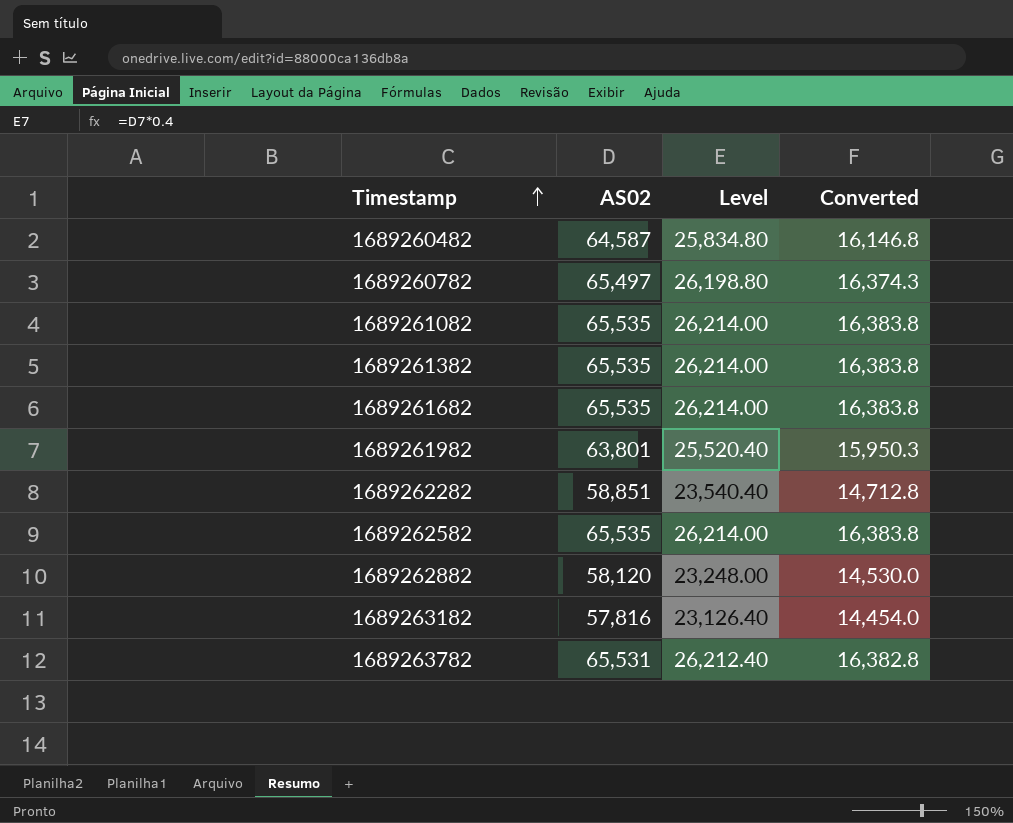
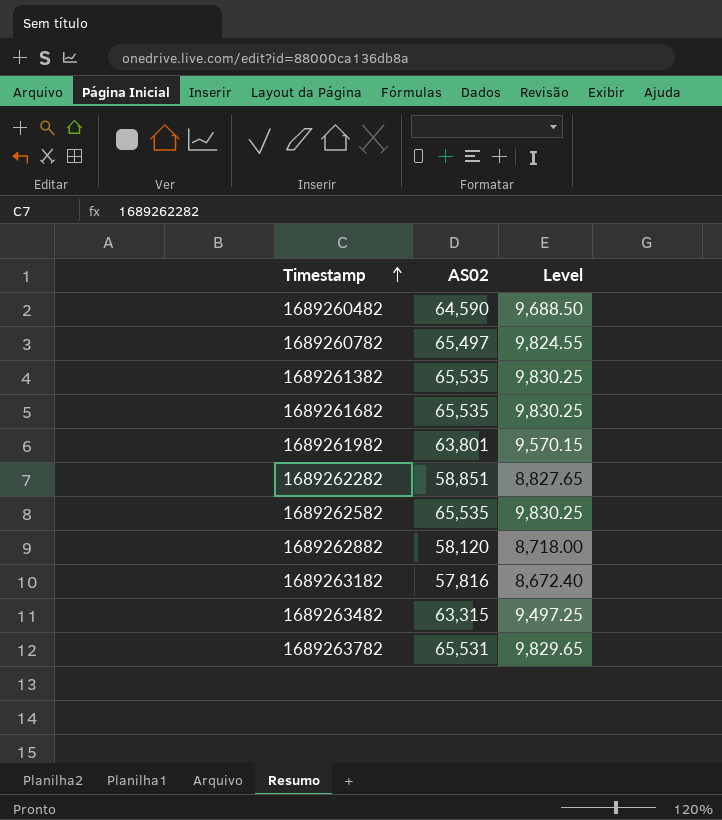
column Converted | formula: [AS02] * 0.25 -> none
column Level | formula: [AS02] * 0.4 -> [AS02] * 0.15
row 1689261082: 65,535 | 26,214.00 | 16,383.8 -> none
1689260482 | AS02: 64,587 -> 64,590
row 1689263482: none -> 63,315 | 9,497.25

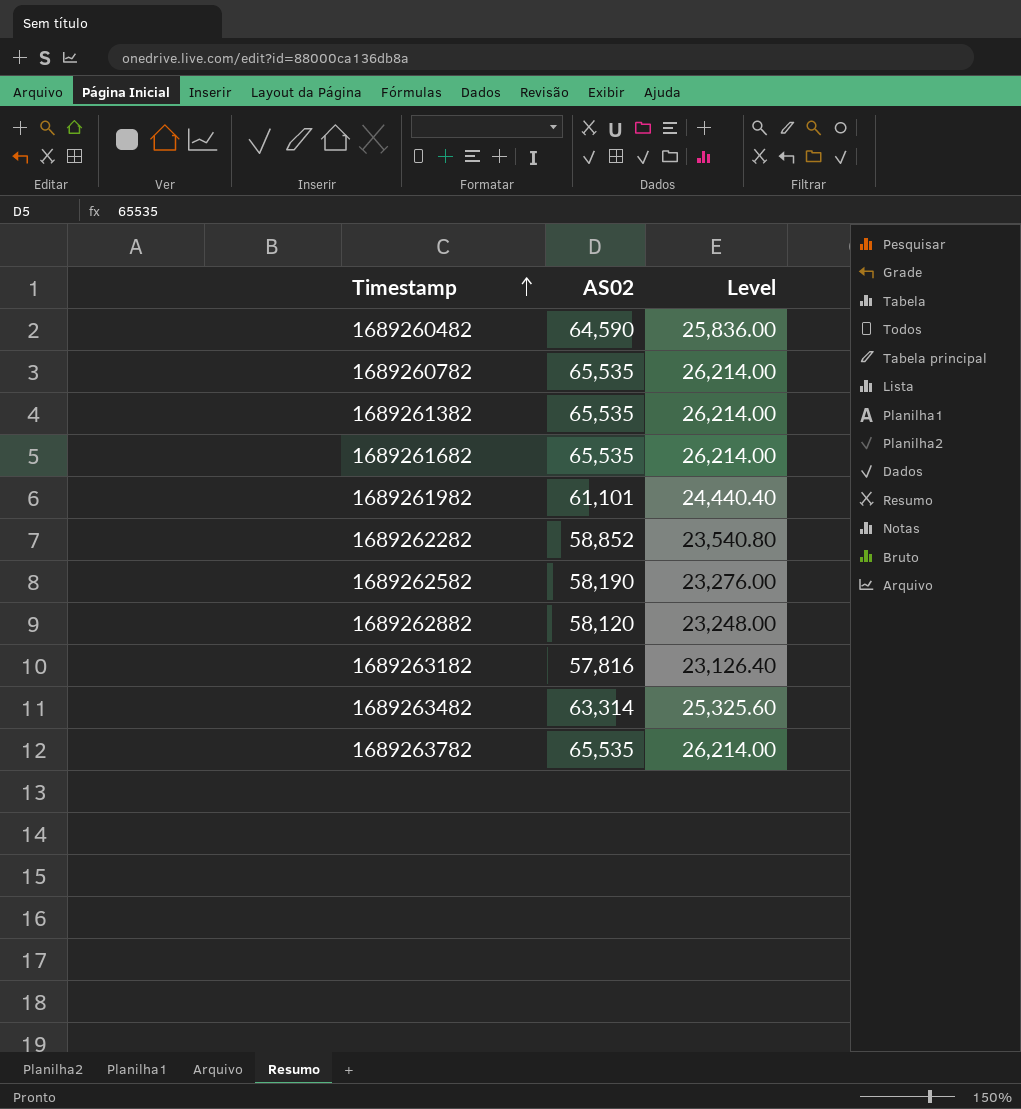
column Level | formula: [AS02] * 0.15 -> [AS02] * 0.4
1689260782 | AS02: 65,497 -> 65,535
1689261982 | AS02: 63,801 -> 61,101
1689262282 | AS02: 58,851 -> 58,852
1689262582 | AS02: 65,535 -> 58,190
1689263482 | AS02: 63,315 -> 63,314
1689263782 | AS02: 65,531 -> 65,535

